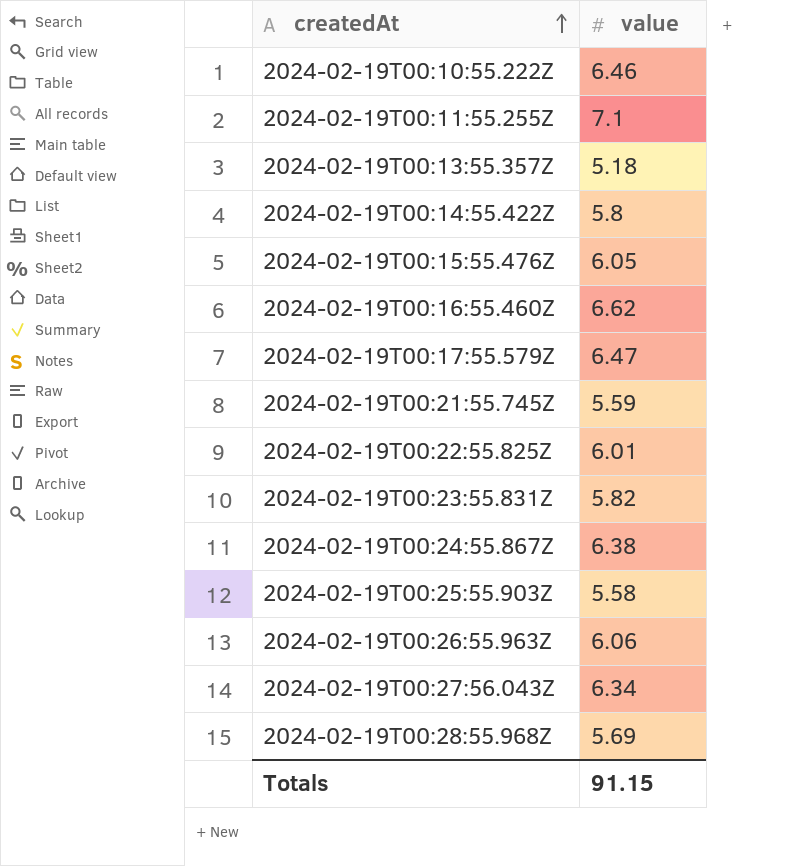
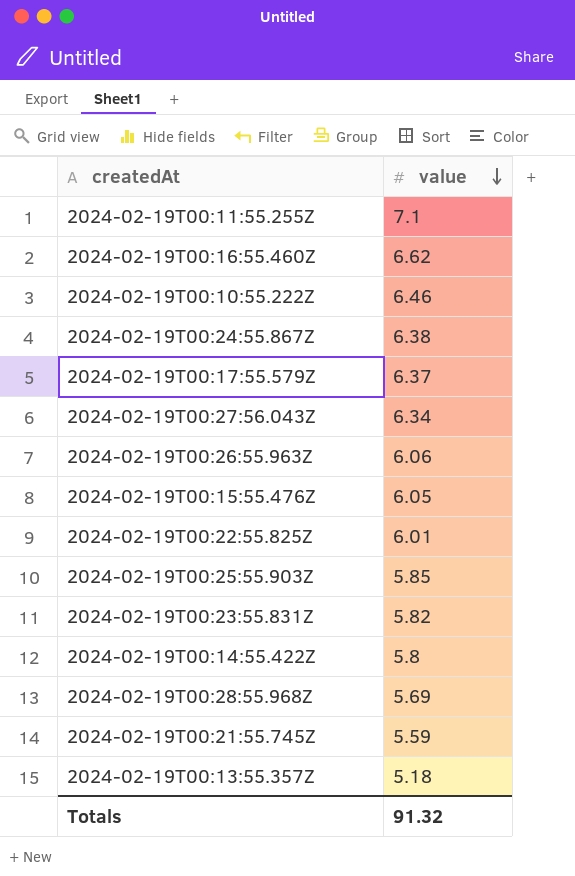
row order: createdAt ascending -> value descending
2024-02-19T00:17:55.579Z | value: 6.47 -> 6.37
2024-02-19T00:25:55.903Z | value: 5.58 -> 5.85
Totals | value: 91.15 -> 91.32

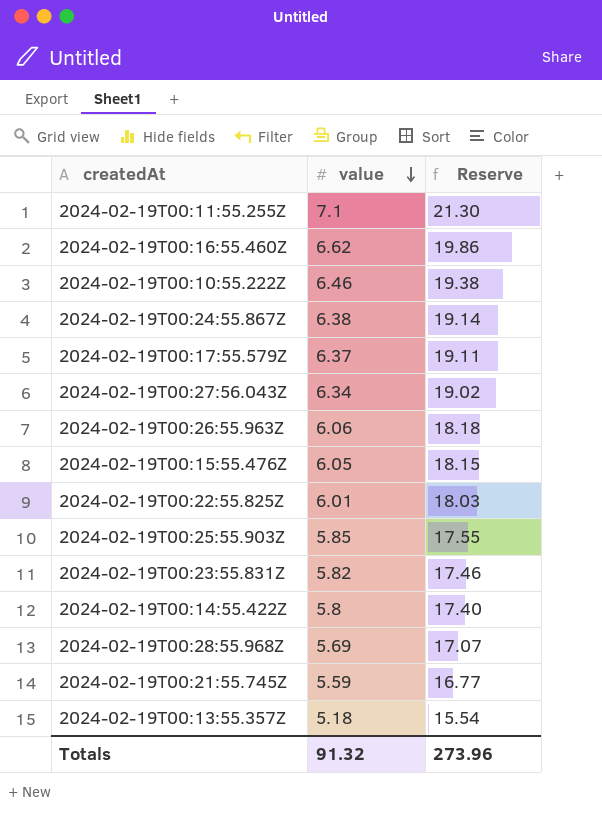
column Reserve | formula: none -> [value] * 3

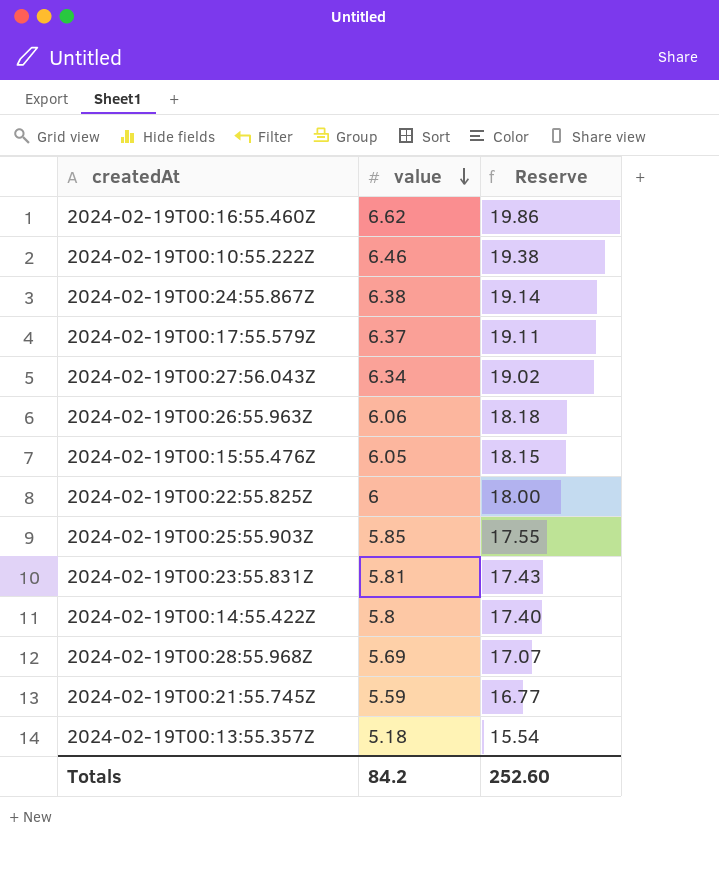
row 2024-02-19T00:11:55.255Z: 7.1 | 21.30 -> none
2024-02-19T00:22:55.825Z | value: 6.01 -> 6
2024-02-19T00:22:55.825Z | Reserve: 18.03 -> 18.00
2024-02-19T00:23:55.831Z | value: 5.82 -> 5.81
2024-02-19T00:23:55.831Z | Reserve: 17.46 -> 17.43
Totals | value: 91.32 -> 84.2
Totals | Reserve: 273.96 -> 252.60

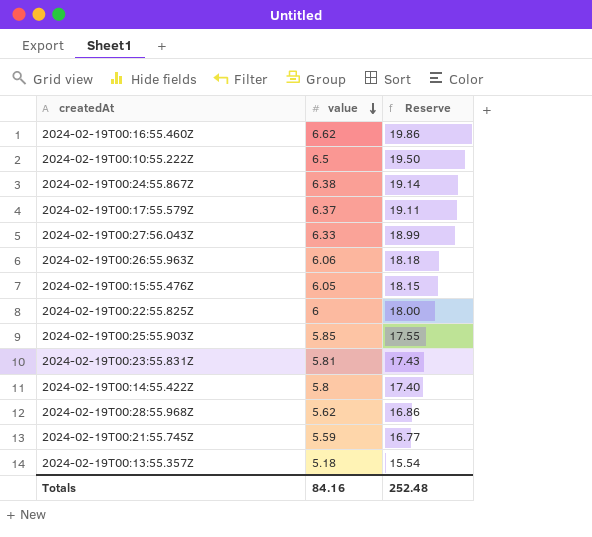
2024-02-19T00:10:55.222Z | value: 6.46 -> 6.5
2024-02-19T00:10:55.222Z | Reserve: 19.38 -> 19.50
2024-02-19T00:27:56.043Z | value: 6.34 -> 6.33
2024-02-19T00:27:56.043Z | Reserve: 19.02 -> 18.99
2024-02-19T00:28:55.968Z | value: 5.69 -> 5.62
2024-02-19T00:28:55.968Z | Reserve: 17.07 -> 16.86
Totals | value: 84.2 -> 84.16
Totals | Reserve: 252.60 -> 252.48

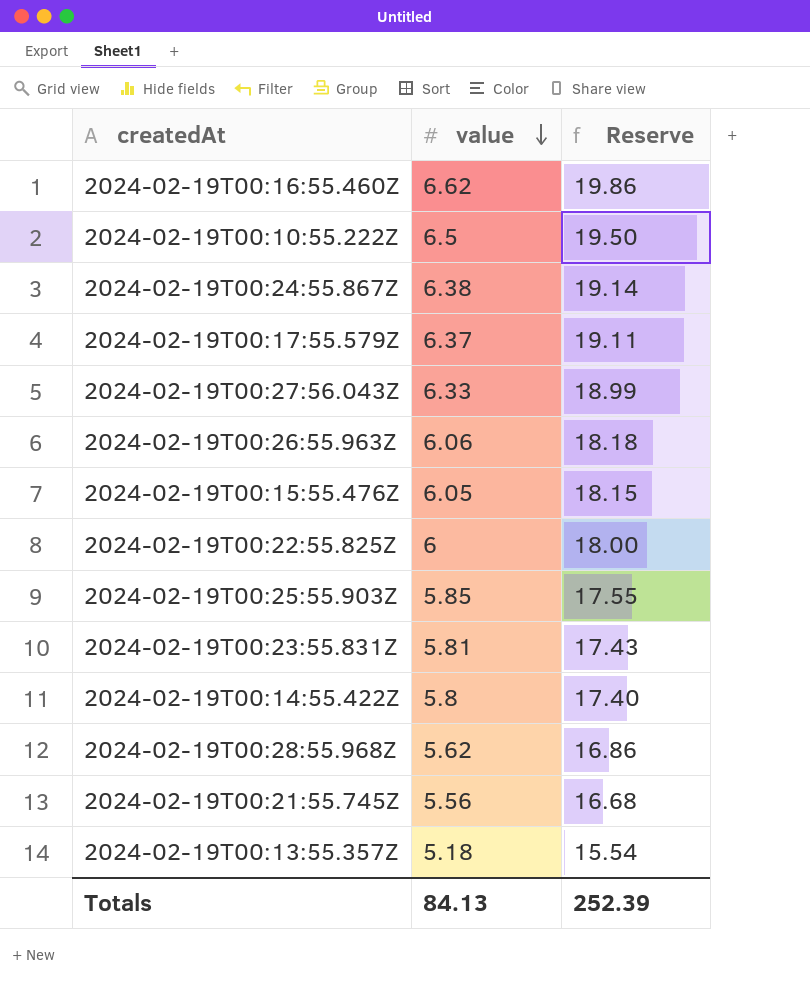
2024-02-19T00:21:55.745Z | value: 5.59 -> 5.56
2024-02-19T00:21:55.745Z | Reserve: 16.77 -> 16.68
Totals | value: 84.16 -> 84.13
Totals | Reserve: 252.48 -> 252.39

